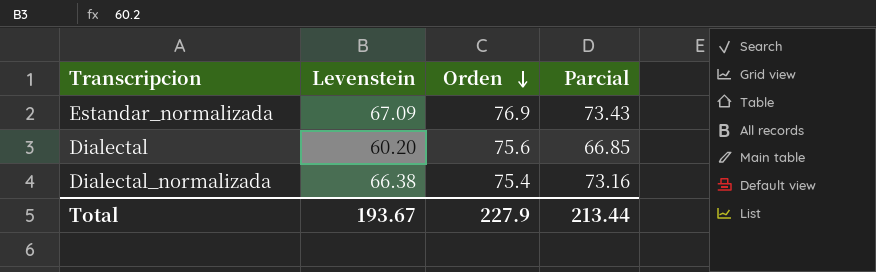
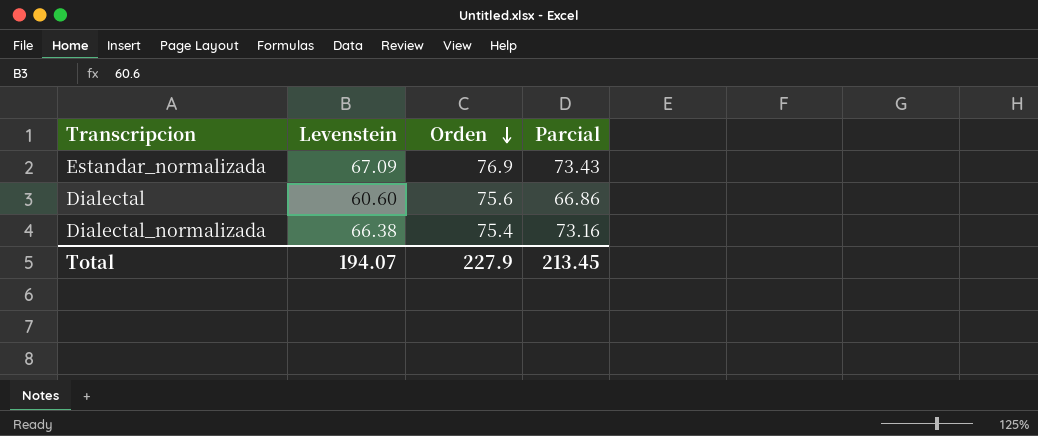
Dialectal | Levenstein: 60.20 -> 60.60
Dialectal | Parcial: 66.85 -> 66.86
Total | Levenstein: 193.67 -> 194.07
Total | Parcial: 213.44 -> 213.45

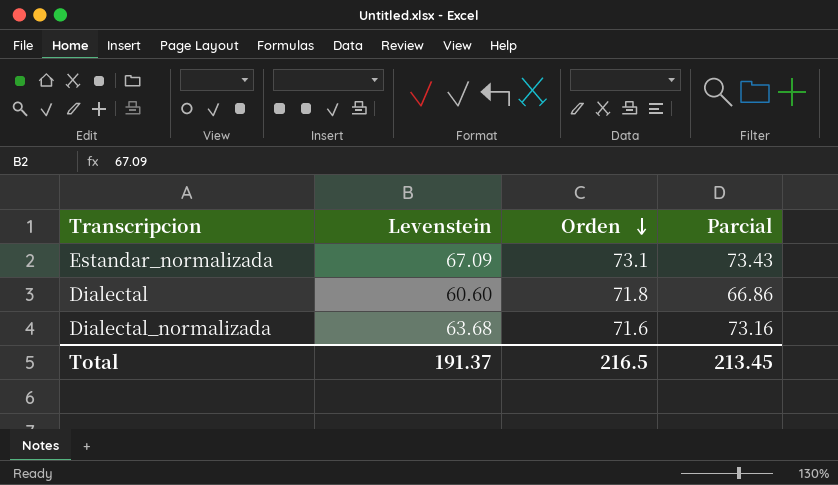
Estandar_normalizada | Orden: 76.9 -> 73.1
Dialectal | Orden: 75.6 -> 71.8
Dialectal_normalizada | Levenstein: 66.38 -> 63.68
Dialectal_normalizada | Orden: 75.4 -> 71.6
Total | Levenstein: 194.07 -> 191.37
Total | Orden: 227.9 -> 216.5

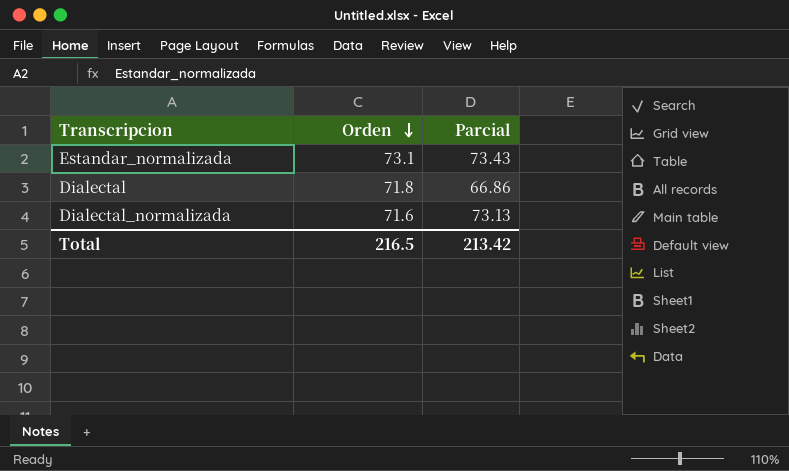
column Levenstein | position: 2 -> none
Dialectal_normalizada | Parcial: 73.16 -> 73.13
Total | Parcial: 213.45 -> 213.42

